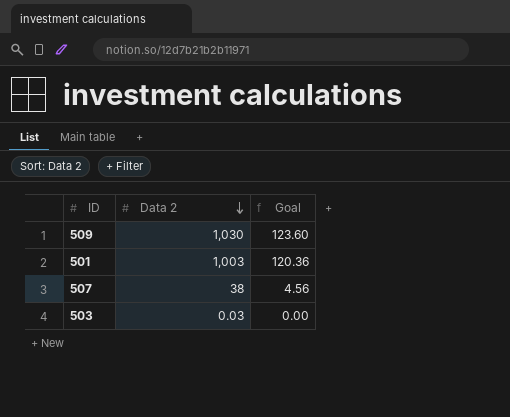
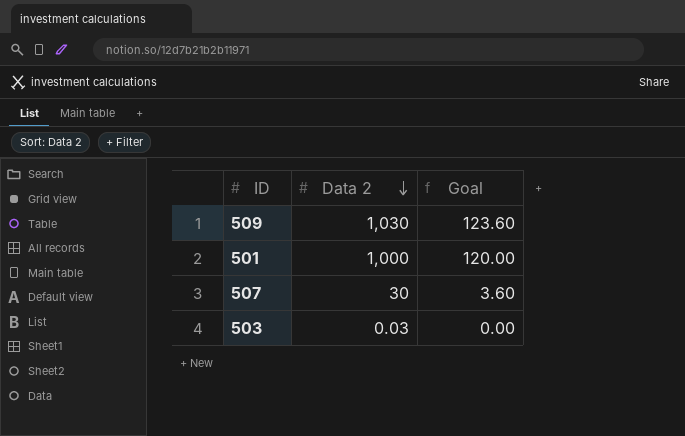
501 | Data 2: 1,003 -> 1,000
501 | Goal: 120.36 -> 120.00
507 | Data 2: 38 -> 30
507 | Goal: 4.56 -> 3.60

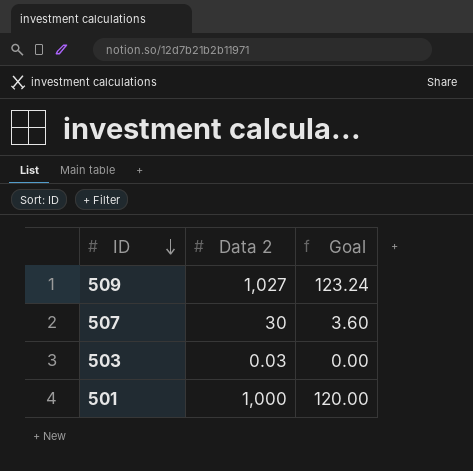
row order: Data 2 descending -> ID descending
509 | Data 2: 1,030 -> 1,027
509 | Goal: 123.60 -> 123.24

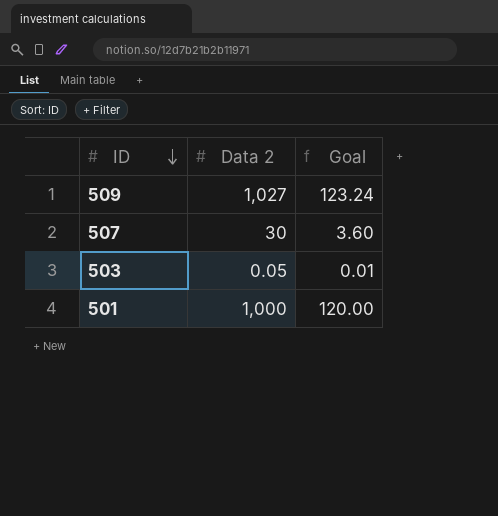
503 | Data 2: 0.03 -> 0.05
503 | Goal: 0.00 -> 0.01

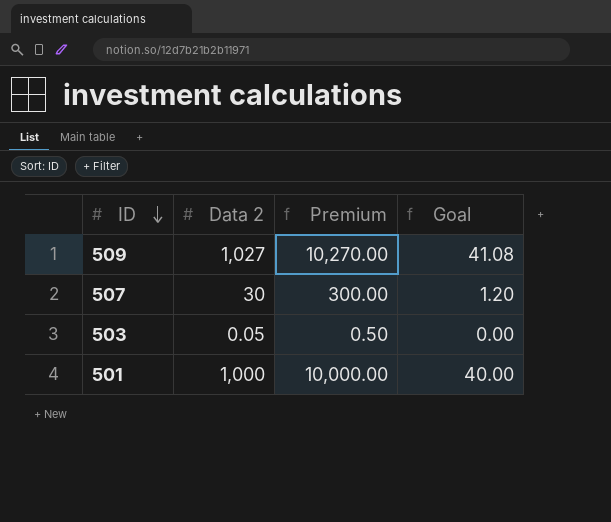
column Premium | formula: none -> [Data 2] * 10
column Goal | formula: [Data 2] * 0.12 -> [Data 2] * 0.04

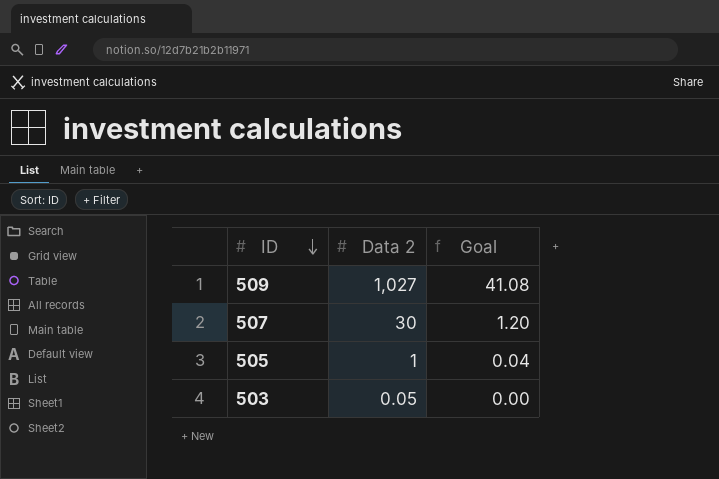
column Premium | formula: [Data 2] * 10 -> none
row 501: 1,000 | 10,000.00 | 40.00 -> none
row 505: none -> 1 | 0.04

